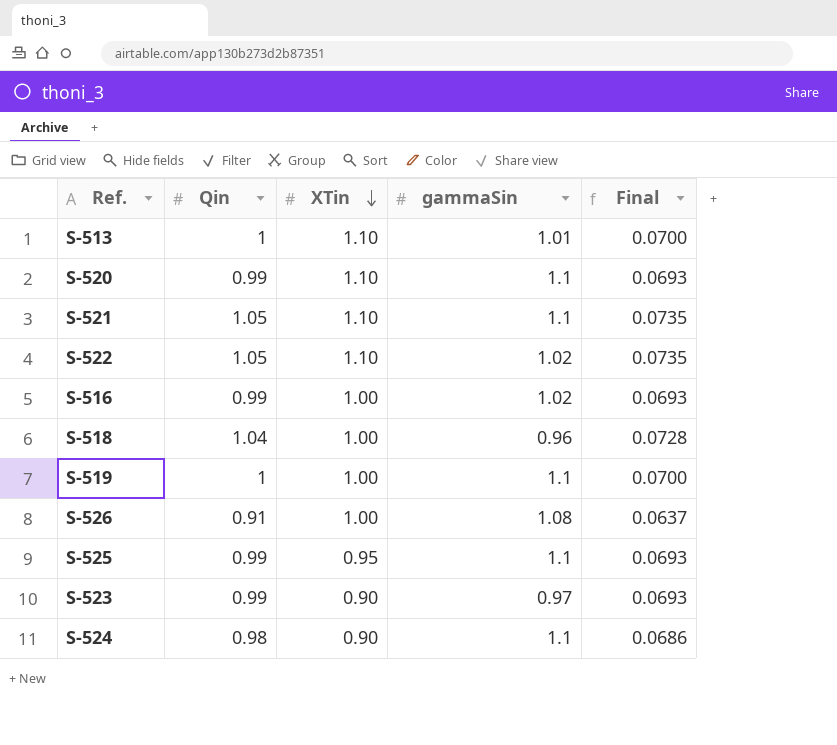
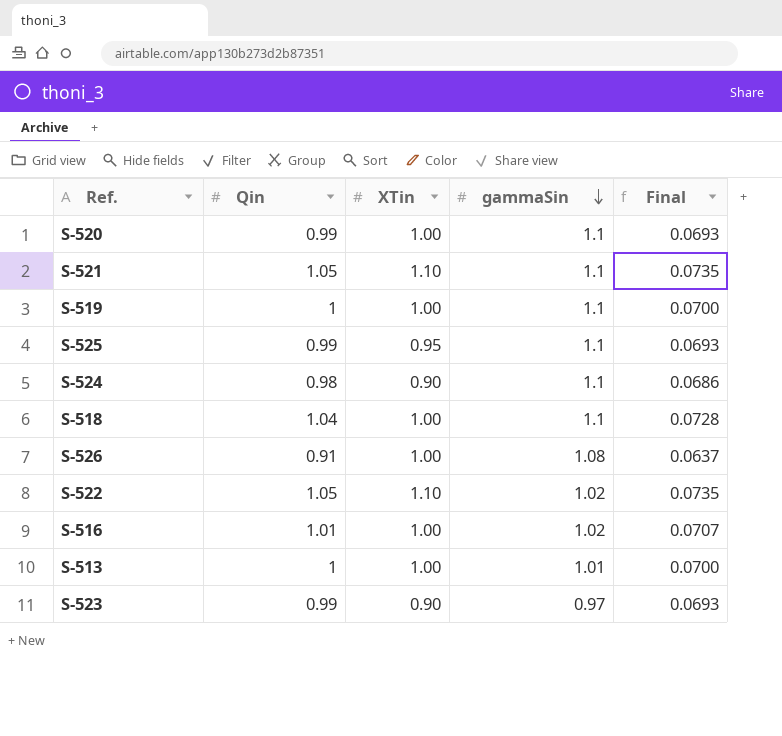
row order: XTin descending -> gammaSin descending
S-520 | XTin: 1.10 -> 1.00
S-518 | gammaSin: 0.96 -> 1.1
S-516 | Qin: 0.99 -> 1.01
S-516 | Final: 0.0693 -> 0.0707
S-513 | XTin: 1.10 -> 1.00

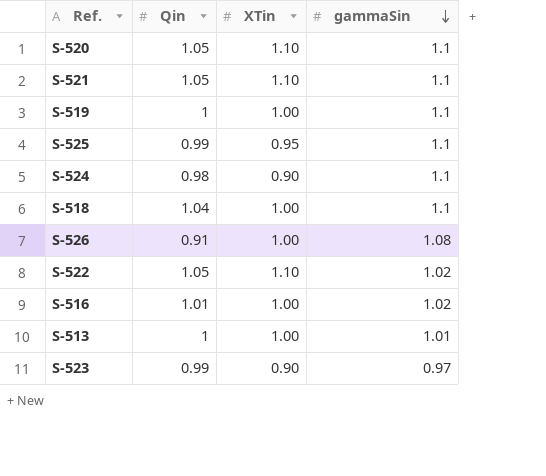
column Final | formula: [Qin] * 0.07 -> none
S-520 | Qin: 0.99 -> 1.05
S-520 | XTin: 1.00 -> 1.10

